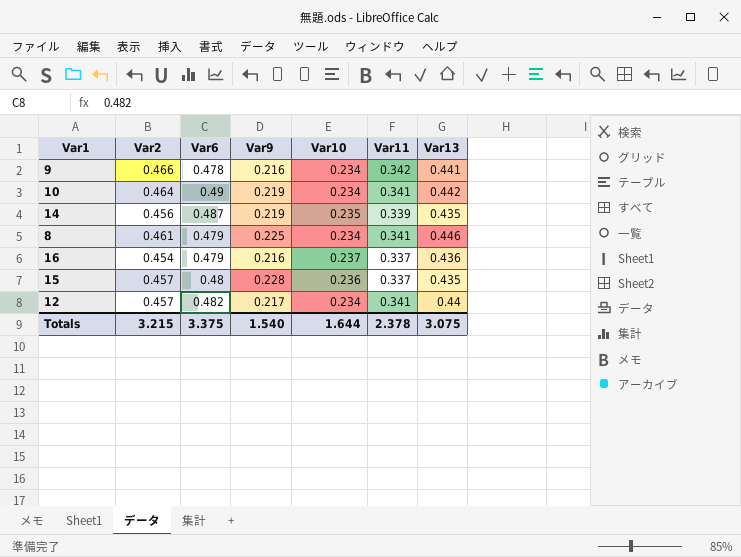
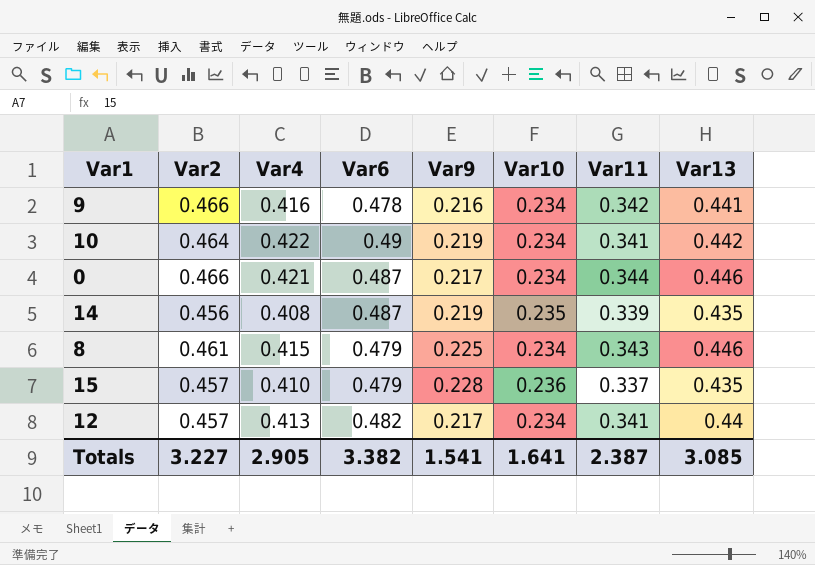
column Var4 | position: none -> 3
row 16: 0.454 | 0.479 | 0.216 | 0.237 | 0.337 | 0.436 -> none
row 0: none -> 0.466 | 0.421 | 0.487 | 0.217 | 0.234 | 0.344 | 0.446
8 | Var11: 0.341 -> 0.343
15 | Var6: 0.48 -> 0.479
Totals | Var2: 3.215 -> 3.227
Totals | Var6: 3.375 -> 3.382
Totals | Var9: 1.540 -> 1.541
Totals | Var10: 1.644 -> 1.641
Totals | Var11: 2.378 -> 2.387
Totals | Var13: 3.075 -> 3.085

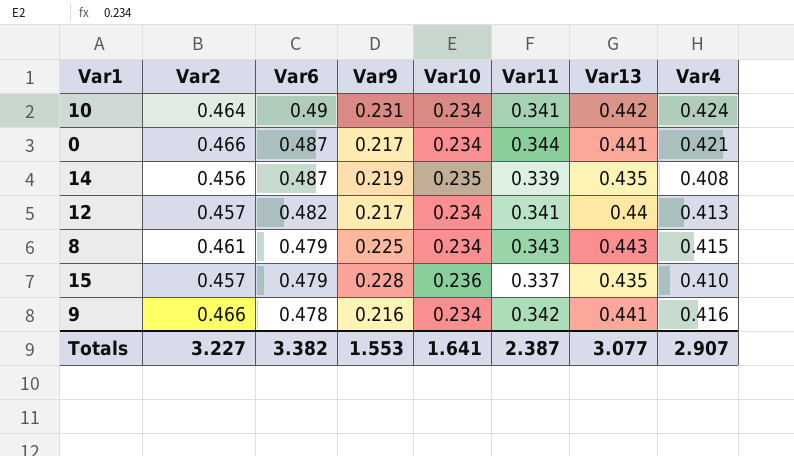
row order: none -> Var6 descending
column Var4 | position: 3 -> 8
10 | Var9: 0.219 -> 0.231
10 | Var4: 0.422 -> 0.424
0 | Var13: 0.446 -> 0.441
8 | Var13: 0.446 -> 0.443
Totals | Var9: 1.541 -> 1.553
Totals | Var13: 3.085 -> 3.077
Totals | Var4: 2.905 -> 2.907

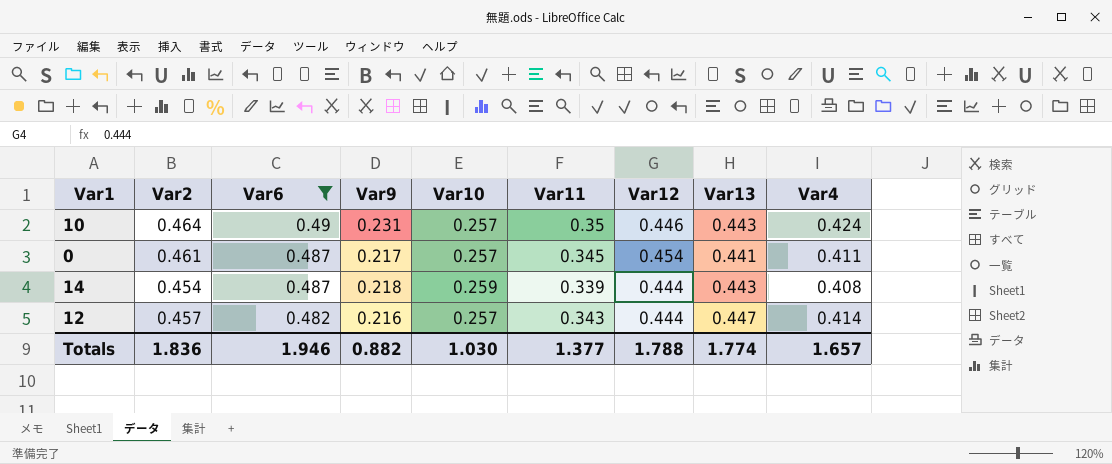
filter: none -> Var6 >= 0.482
column Var12 | position: none -> 7
10 | Var10: 0.234 -> 0.257
10 | Var11: 0.341 -> 0.35
10 | Var13: 0.442 -> 0.443
0 | Var2: 0.466 -> 0.461
0 | Var10: 0.234 -> 0.257
0 | Var11: 0.344 -> 0.345
0 | Var4: 0.421 -> 0.411
14 | Var2: 0.456 -> 0.454
14 | Var9: 0.219 -> 0.218
14 | Var10: 0.235 -> 0.259
14 | Var13: 0.435 -> 0.443
12 | Var9: 0.217 -> 0.216
12 | Var10: 0.234 -> 0.257
12 | Var11: 0.341 -> 0.343
12 | Var13: 0.44 -> 0.447
12 | Var4: 0.413 -> 0.414
Totals | Var2: 3.227 -> 1.836
Totals | Var6: 3.382 -> 1.946
Totals | Var9: 1.553 -> 0.882
Totals | Var10: 1.641 -> 1.030
Totals | Var11: 2.387 -> 1.377
Totals | Var13: 3.077 -> 1.774
Totals | Var4: 2.907 -> 1.657

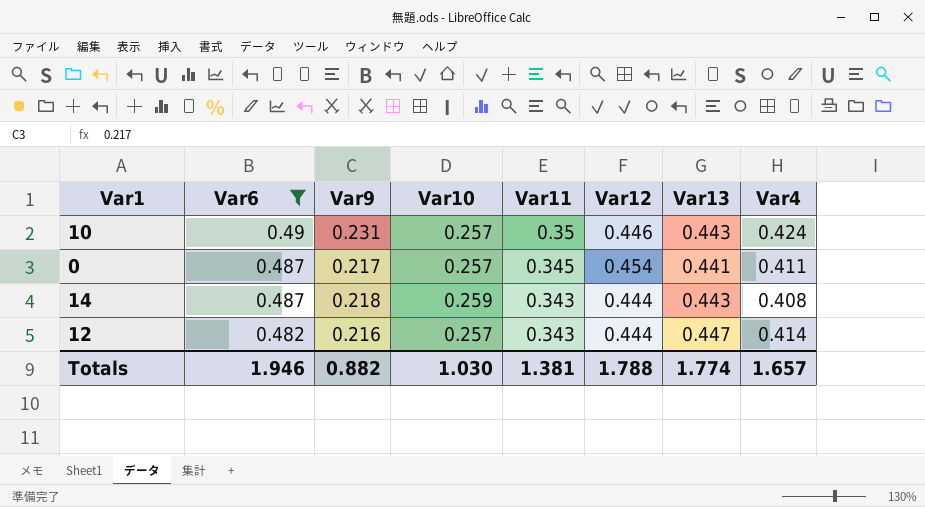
column Var2 | position: 2 -> none
14 | Var11: 0.339 -> 0.343
Totals | Var11: 1.377 -> 1.381

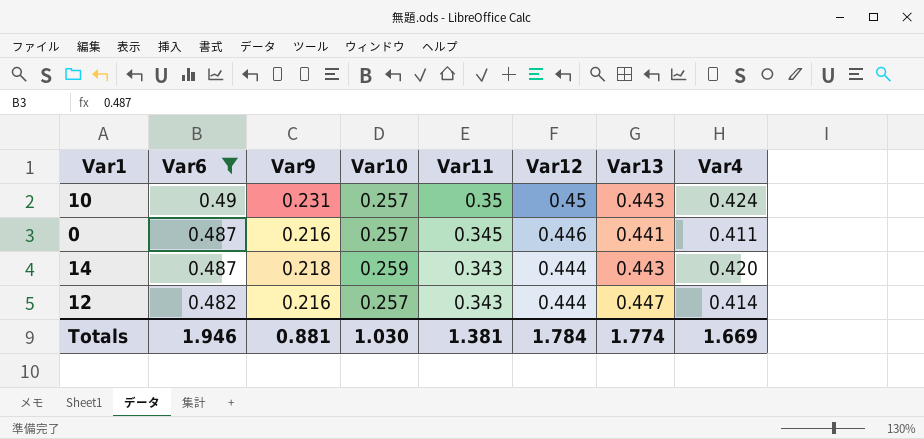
10 | Var12: 0.446 -> 0.45
0 | Var9: 0.217 -> 0.216
0 | Var12: 0.454 -> 0.446
14 | Var4: 0.408 -> 0.420
Totals | Var9: 0.882 -> 0.881
Totals | Var12: 1.788 -> 1.784
Totals | Var4: 1.657 -> 1.669

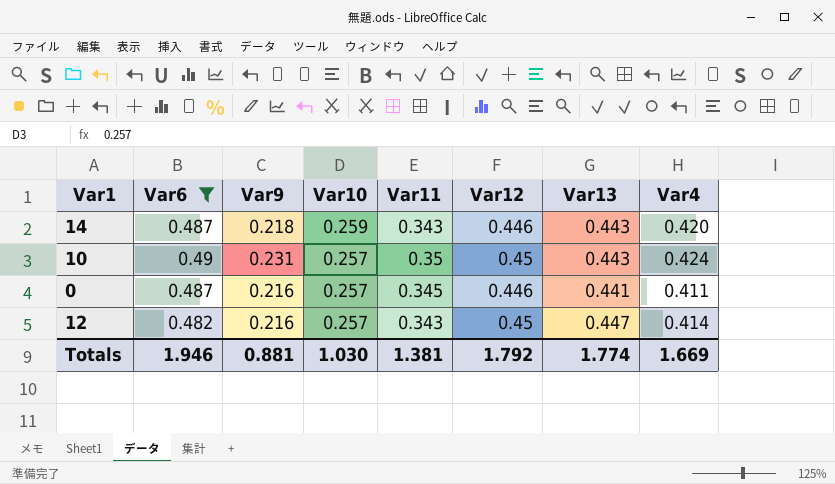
row order: Var6 descending -> Var10 descending
14 | Var12: 0.444 -> 0.446
12 | Var12: 0.444 -> 0.45
Totals | Var12: 1.784 -> 1.792

